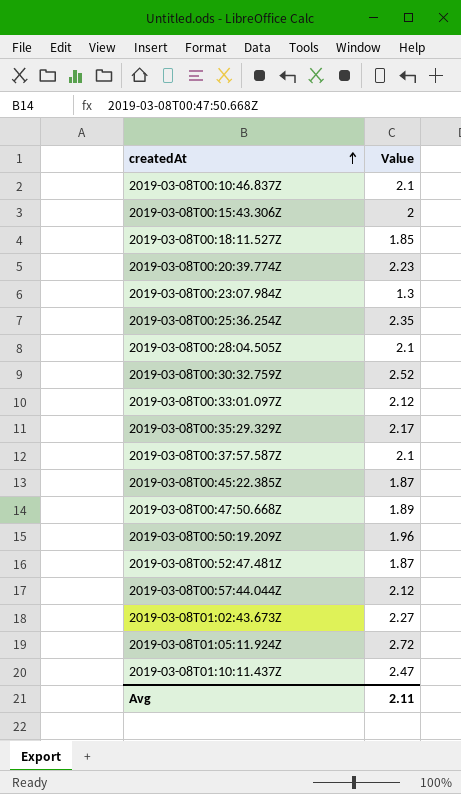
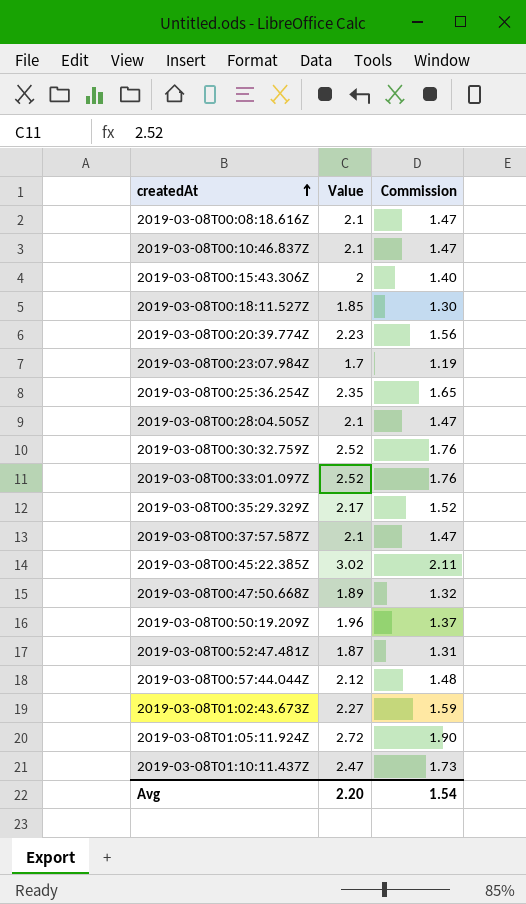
column Commission | formula: none -> [Value] * 0.7
row 2019-03-08T00:08:18.616Z: none -> 2.1 | 1.47
2019-03-08T00:23:07.984Z | Value: 1.3 -> 1.7
2019-03-08T00:33:01.097Z | Value: 2.12 -> 2.52
2019-03-08T00:45:22.385Z | Value: 1.87 -> 3.02
Avg | Value: 2.11 -> 2.20

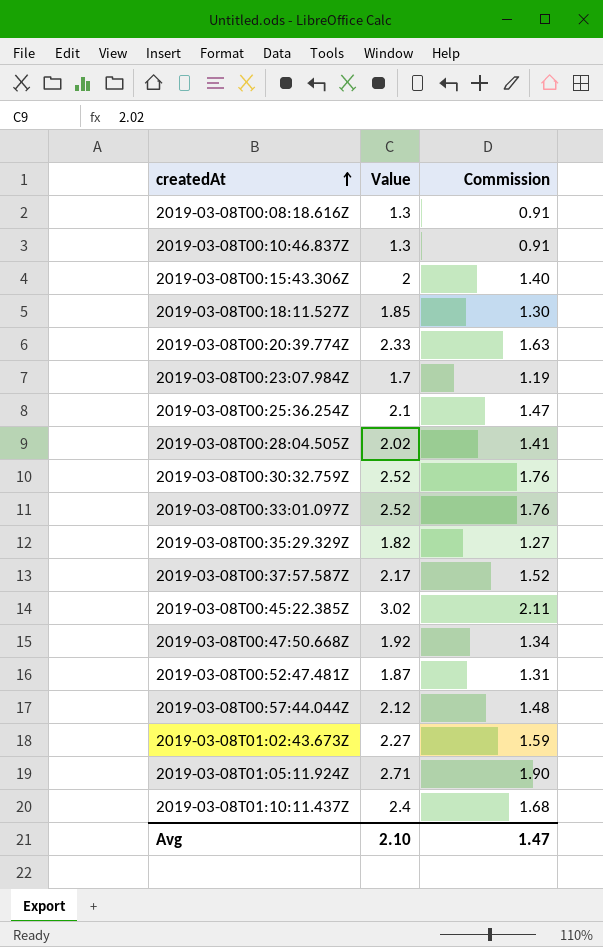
row 2019-03-08T00:50:19.209Z: 1.96 | 1.37 -> none
2019-03-08T00:08:18.616Z | Value: 2.1 -> 1.3
2019-03-08T00:08:18.616Z | Commission: 1.47 -> 0.91
2019-03-08T00:10:46.837Z | Value: 2.1 -> 1.3
2019-03-08T00:10:46.837Z | Commission: 1.47 -> 0.91
2019-03-08T00:20:39.774Z | Value: 2.23 -> 2.33
2019-03-08T00:20:39.774Z | Commission: 1.56 -> 1.63
2019-03-08T00:25:36.254Z | Value: 2.35 -> 2.1
2019-03-08T00:25:36.254Z | Commission: 1.65 -> 1.47
2019-03-08T00:28:04.505Z | Value: 2.1 -> 2.02
2019-03-08T00:28:04.505Z | Commission: 1.47 -> 1.41
2019-03-08T00:35:29.329Z | Value: 2.17 -> 1.82
2019-03-08T00:35:29.329Z | Commission: 1.52 -> 1.27
2019-03-08T00:37:57.587Z | Value: 2.1 -> 2.17
2019-03-08T00:37:57.587Z | Commission: 1.47 -> 1.52
2019-03-08T00:47:50.668Z | Value: 1.89 -> 1.92
2019-03-08T00:47:50.668Z | Commission: 1.32 -> 1.34
2019-03-08T01:05:11.924Z | Value: 2.72 -> 2.71
2019-03-08T01:10:11.437Z | Value: 2.47 -> 2.4
2019-03-08T01:10:11.437Z | Commission: 1.73 -> 1.68
Avg | Value: 2.20 -> 2.10
Avg | Commission: 1.54 -> 1.47

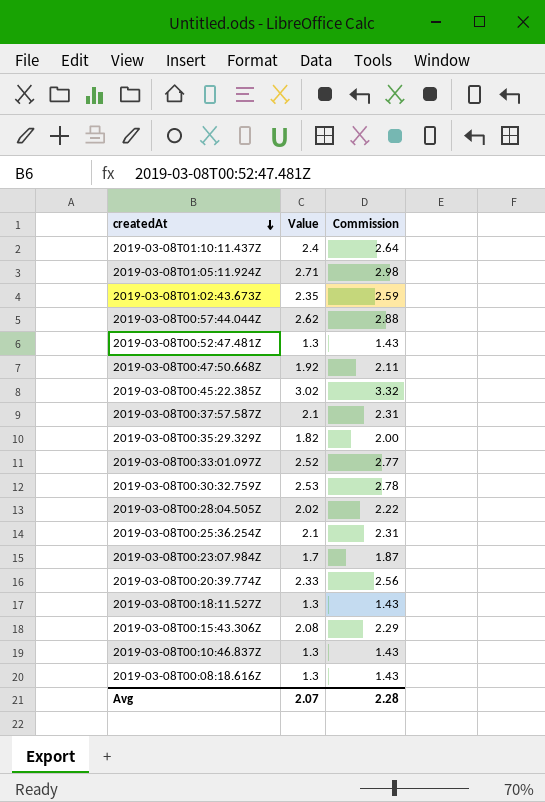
row order: createdAt ascending -> createdAt descending
column Commission | formula: [Value] * 0.7 -> [Value] * 1.1
2019-03-08T01:02:43.673Z | Value: 2.27 -> 2.35
2019-03-08T00:57:44.044Z | Value: 2.12 -> 2.62
2019-03-08T00:52:47.481Z | Value: 1.87 -> 1.3
2019-03-08T00:37:57.587Z | Value: 2.17 -> 2.1
2019-03-08T00:30:32.759Z | Value: 2.52 -> 2.53
2019-03-08T00:18:11.527Z | Value: 1.85 -> 1.3
2019-03-08T00:15:43.306Z | Value: 2 -> 2.08
Avg | Value: 2.10 -> 2.07
Avg | Commission: 1.47 -> 2.28

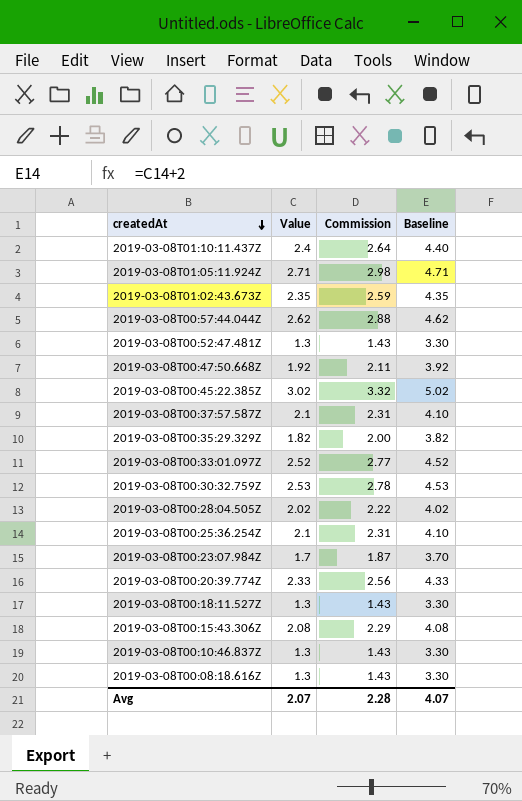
column Baseline | formula: none -> [Value] + 2

